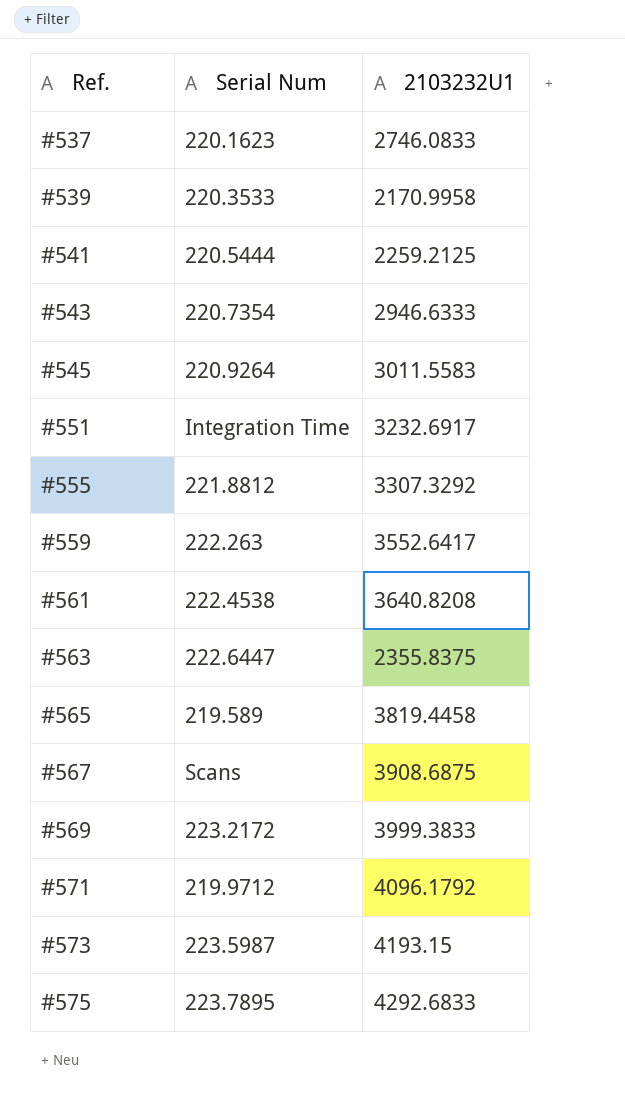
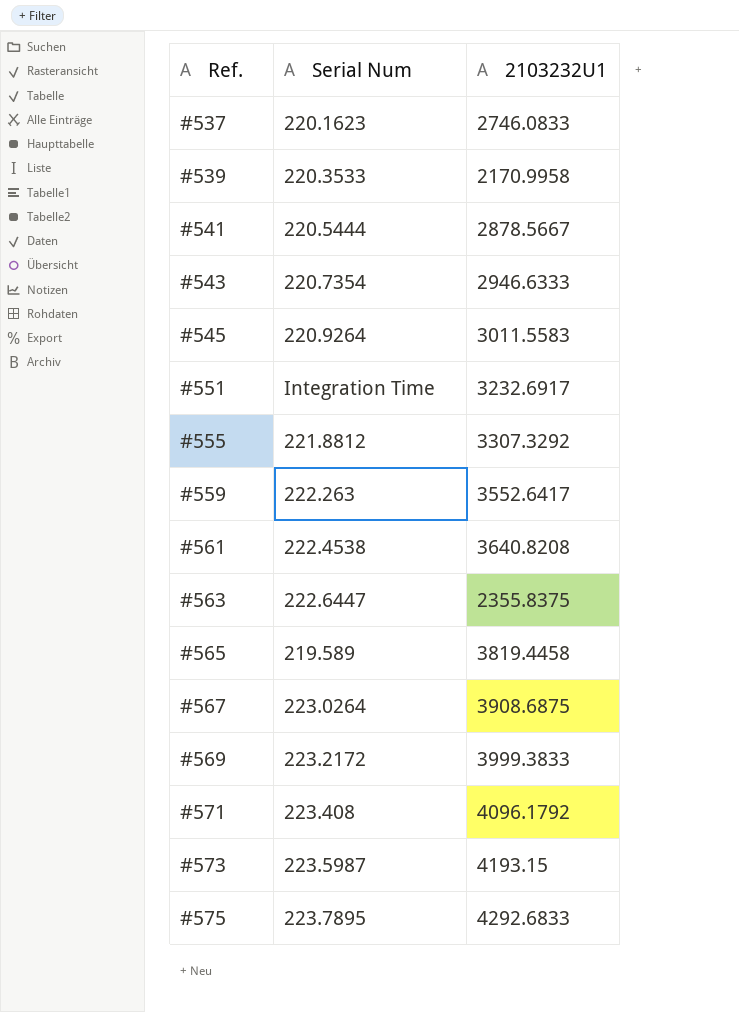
#541 | 2103232U1: 2259.2125 -> 2878.5667
#567 | Serial Num: Scans -> 223.0264
#571 | Serial Num: 219.9712 -> 223.408

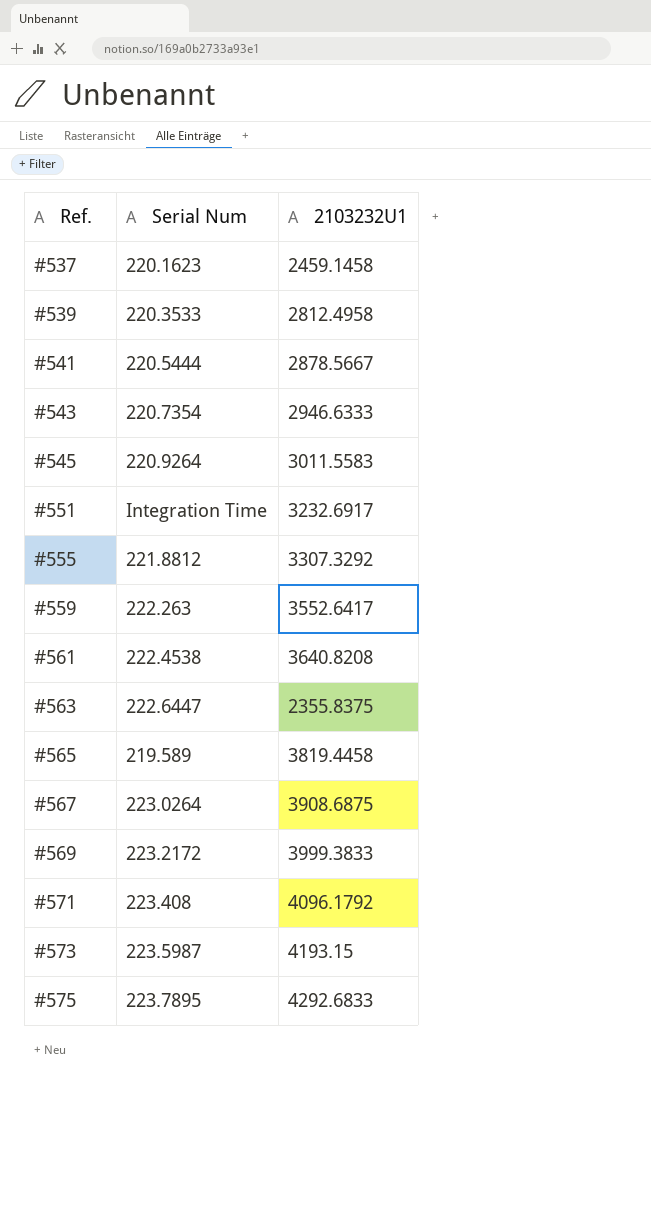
#537 | 2103232U1: 2746.0833 -> 2459.1458
#539 | 2103232U1: 2170.9958 -> 2812.4958

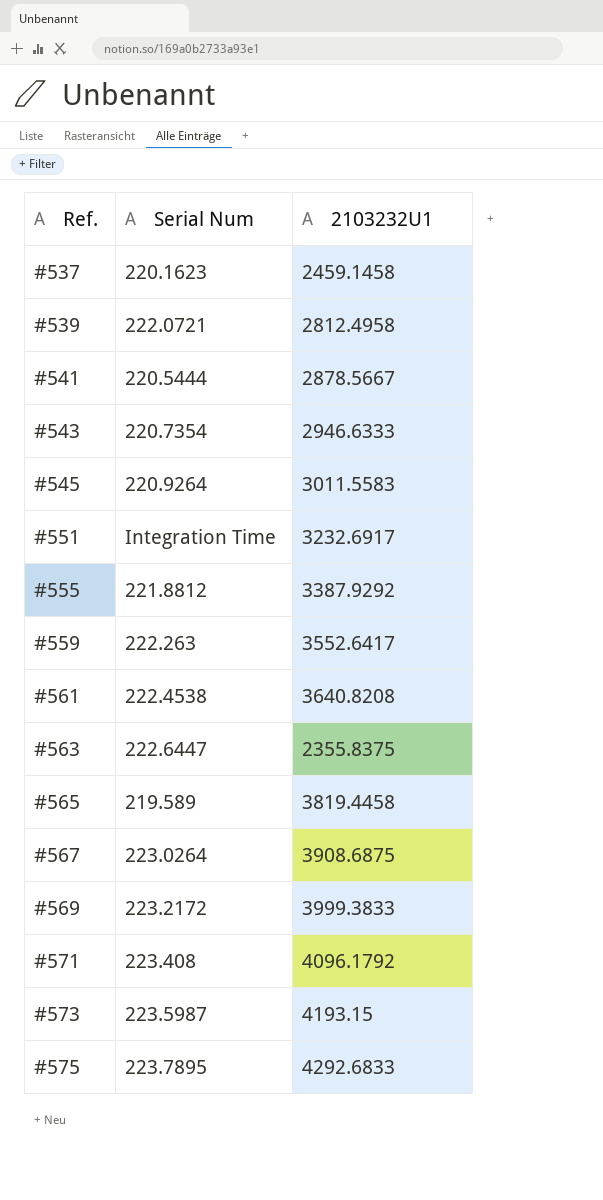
#539 | Serial Num: 220.3533 -> 222.0721
#555 | 2103232U1: 3307.3292 -> 3387.9292

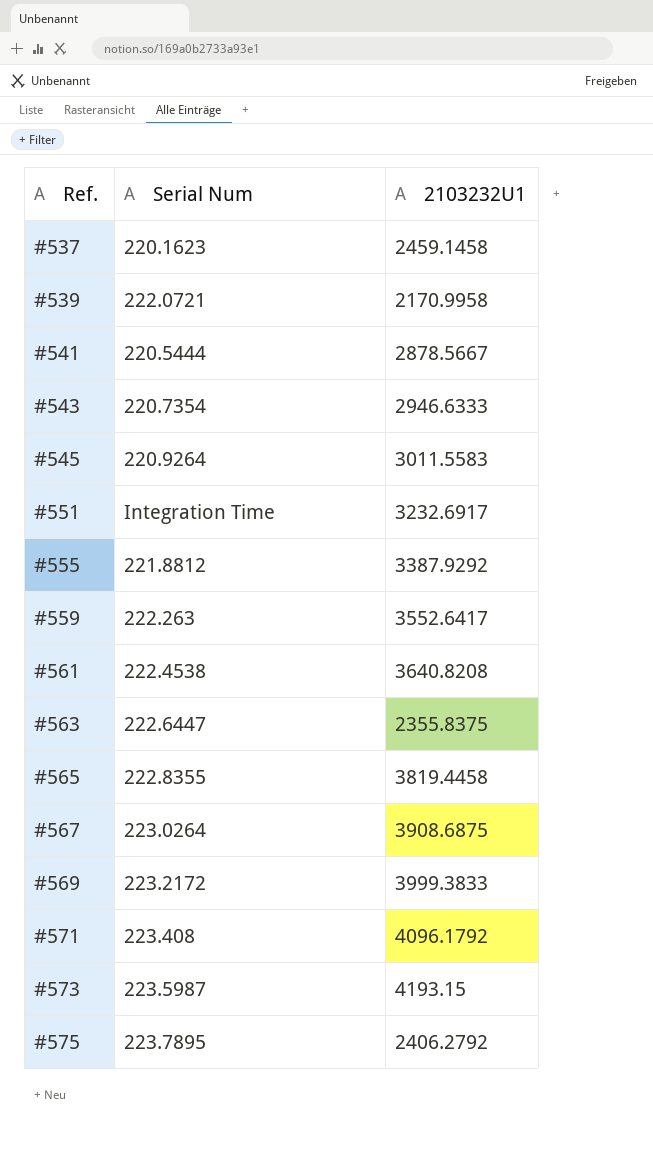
#539 | 2103232U1: 2812.4958 -> 2170.9958
#565 | Serial Num: 219.589 -> 222.8355
#575 | 2103232U1: 4292.6833 -> 2406.2792

